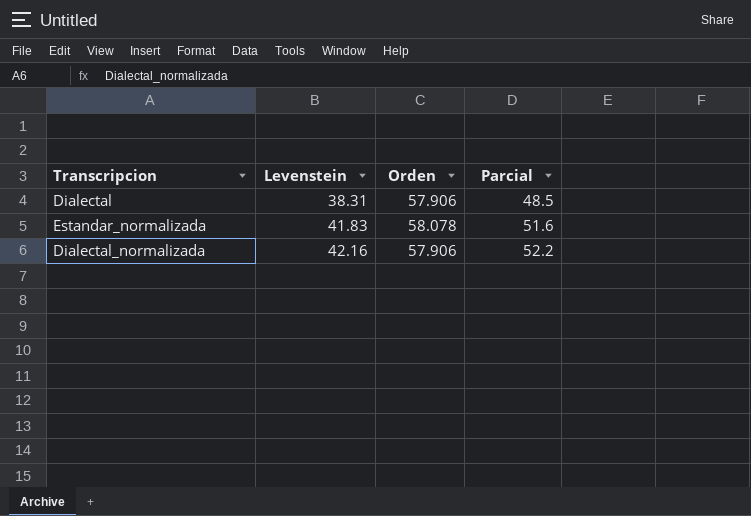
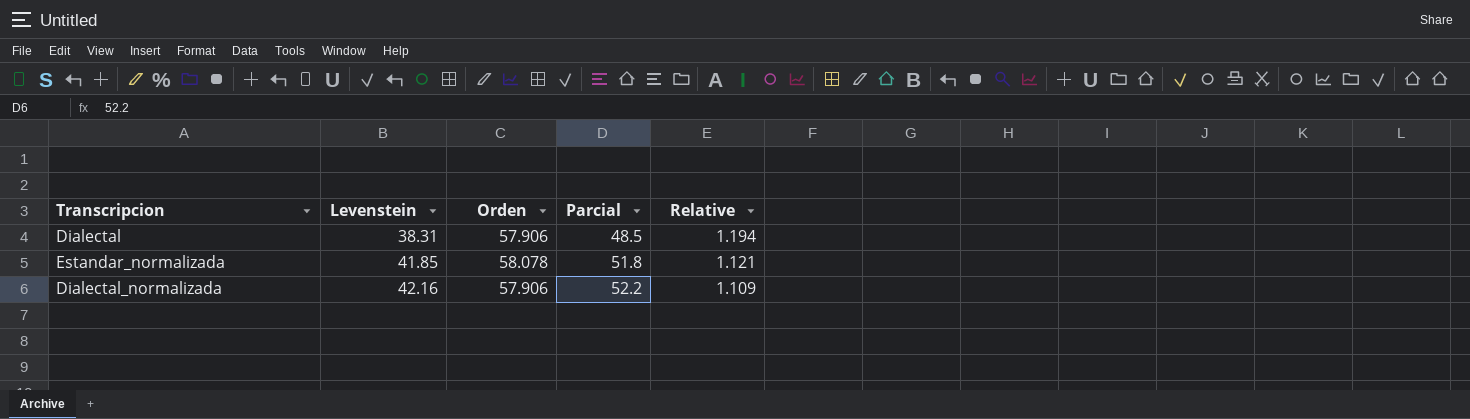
column Relative | formula: none -> [Orden] / [Parcial]
Estandar_normalizada | Levenstein: 41.83 -> 41.85
Estandar_normalizada | Parcial: 51.6 -> 51.8

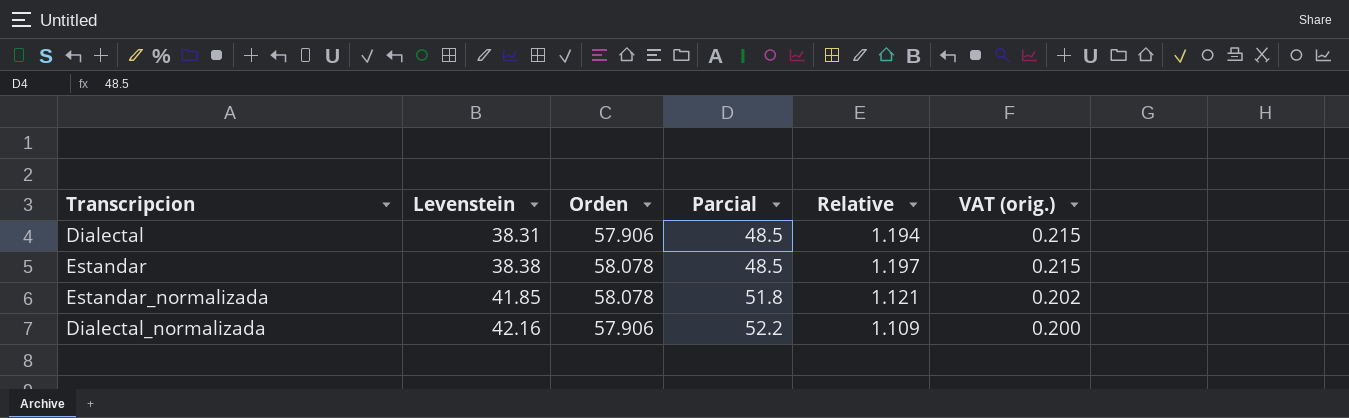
column VAT (orig.) | formula: none -> [Relative] * 0.18
row Estandar: none -> 38.38 | 58.078 | 48.5 | 1.197 | 0.215

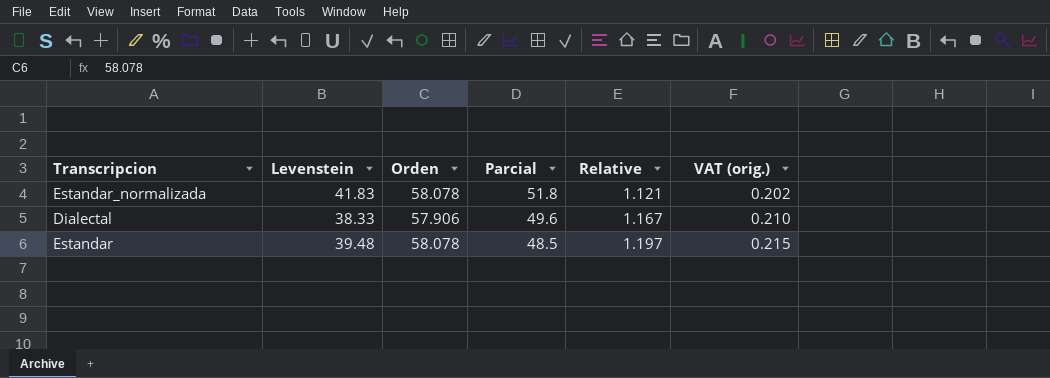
row order: Levenstein ascending -> Parcial descending
row Dialectal_normalizada: 42.16 | 57.906 | 52.2 | 1.109 | 0.200 -> none
Estandar_normalizada | Levenstein: 41.85 -> 41.83
Dialectal | Levenstein: 38.31 -> 38.33
Dialectal | Parcial: 48.5 -> 49.6
Dialectal | Relative: 1.194 -> 1.167
Dialectal | VAT (orig.): 0.215 -> 0.210
Estandar | Levenstein: 38.38 -> 39.48

